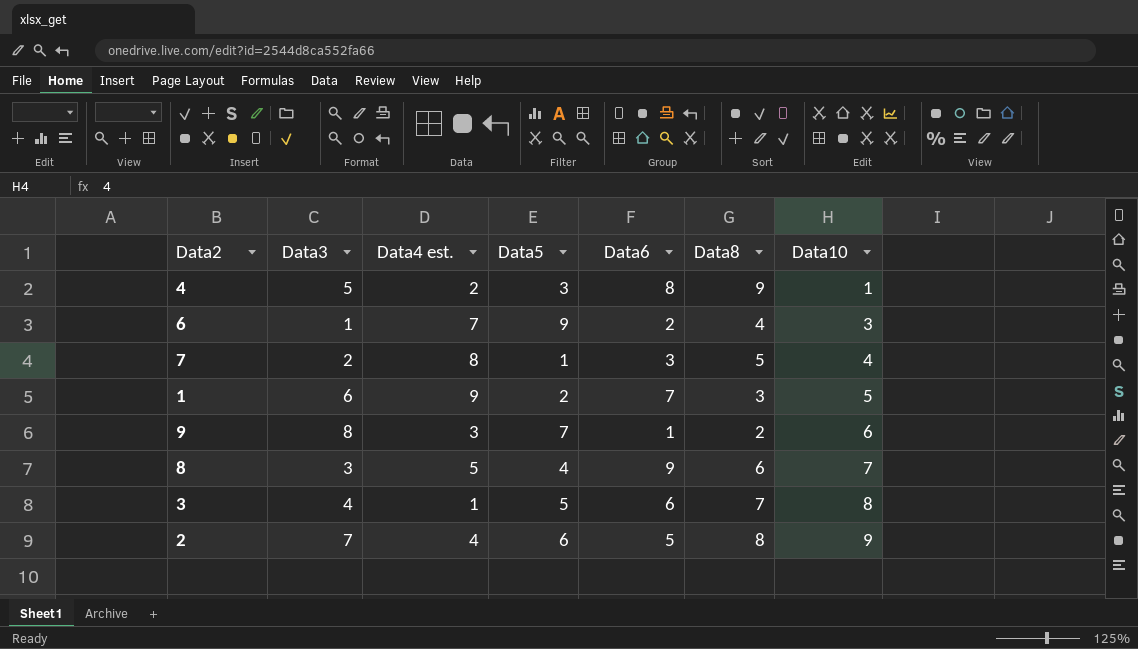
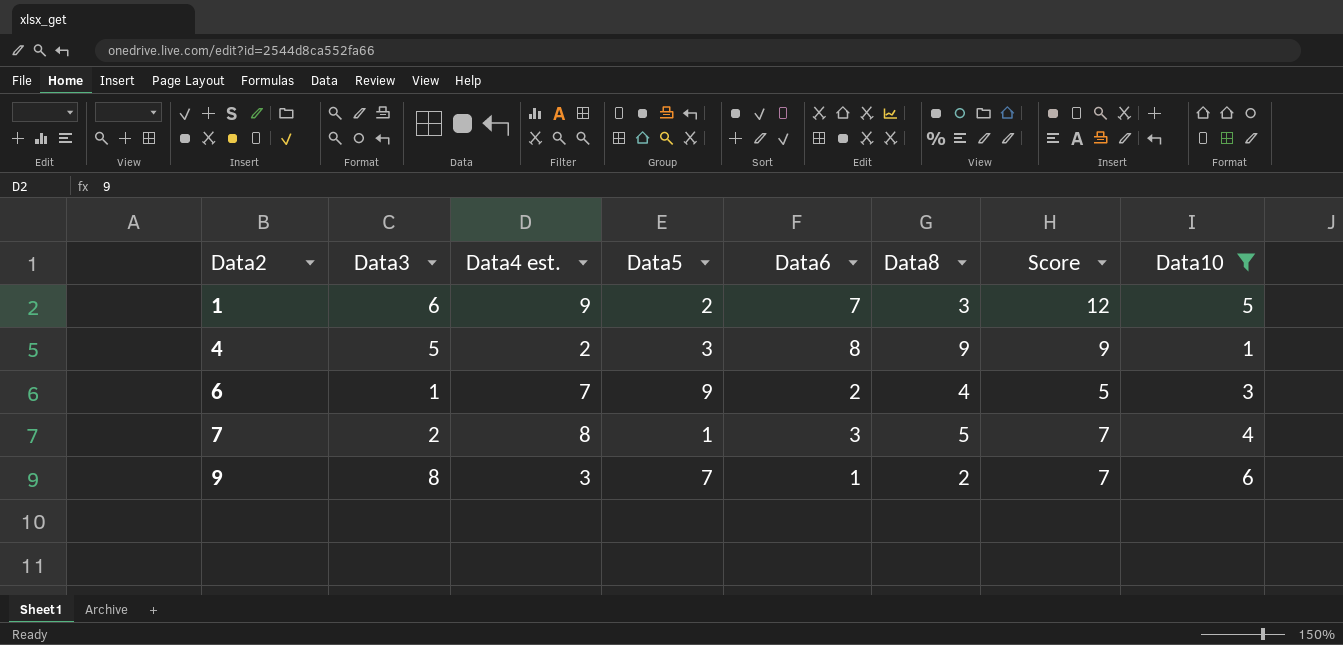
filter: none -> Data10 <= 6
row order: Data10 ascending -> Data2 ascending
column Score | formula: none -> [Data6] + [Data10]

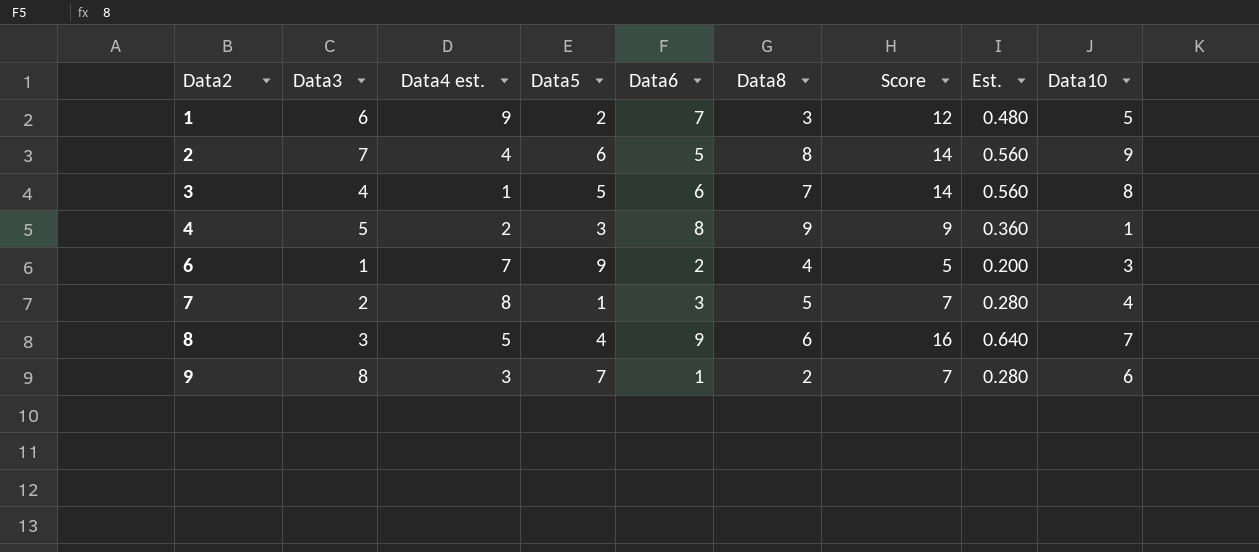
filter: Data10 <= 6 -> none
column Est. | formula: none -> [Score] * 0.04

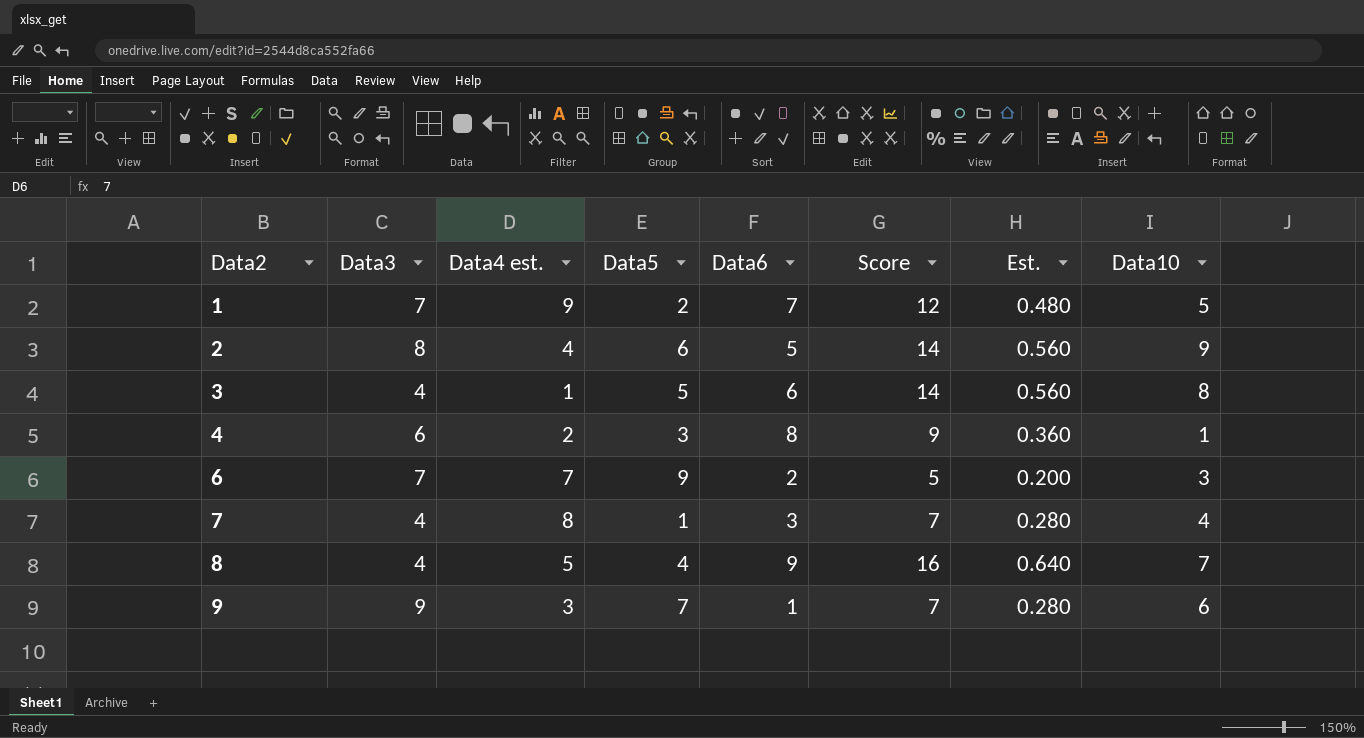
column Data8 | position: 6 -> none
1 | Data3: 6 -> 7
2 | Data3: 7 -> 8
4 | Data3: 5 -> 6
6 | Data3: 1 -> 7
7 | Data3: 2 -> 4
8 | Data3: 3 -> 4
9 | Data3: 8 -> 9

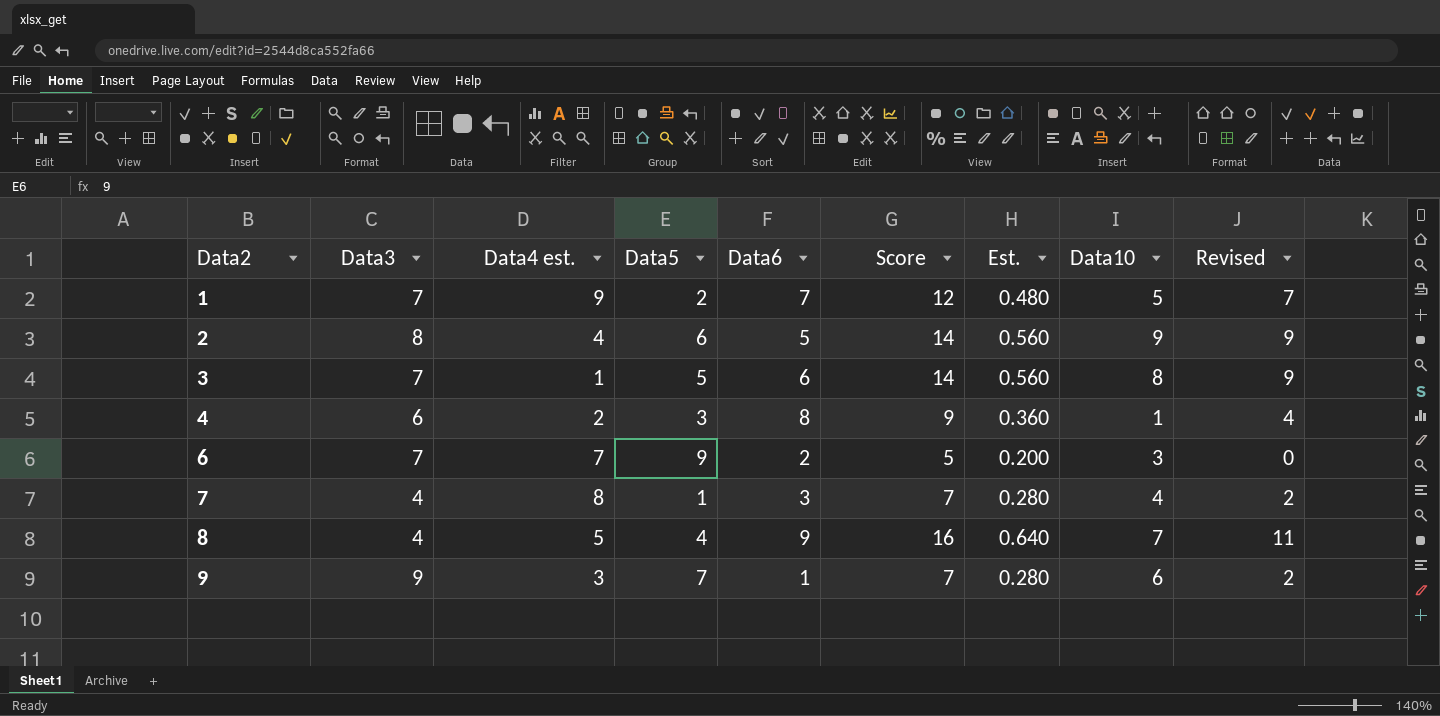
column Revised | formula: none -> [Score] - 5
3 | Data3: 4 -> 7

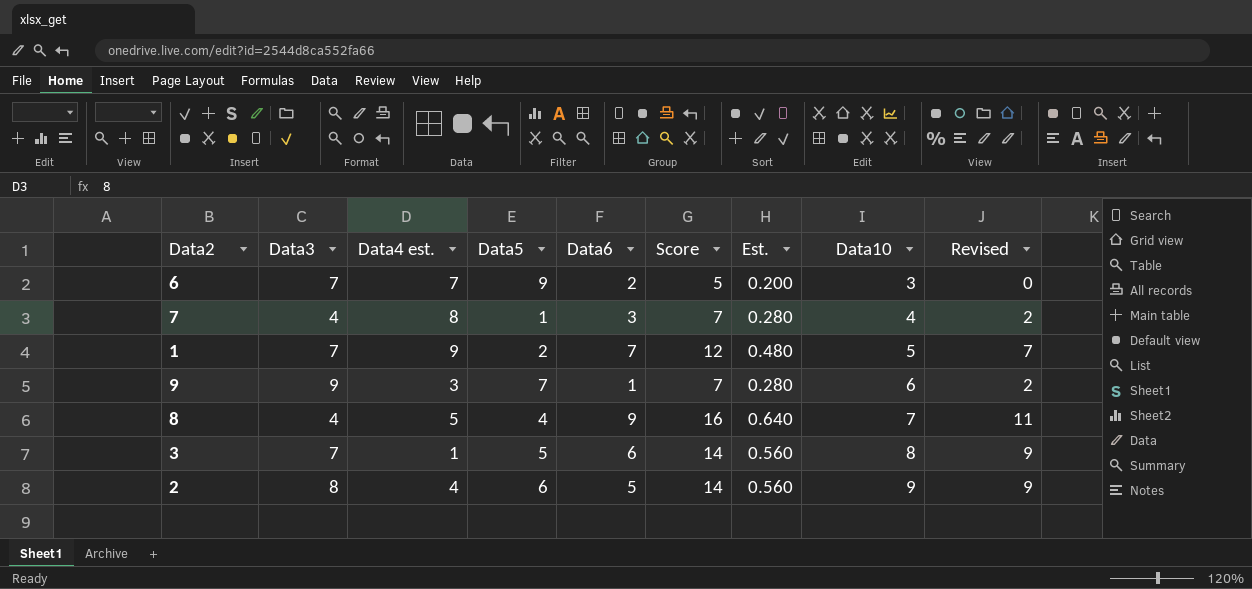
row order: Data2 ascending -> Data10 ascending
row 4: 6 | 2 | 3 | 8 | 9 | 0.360 | 1 | 4 -> none

